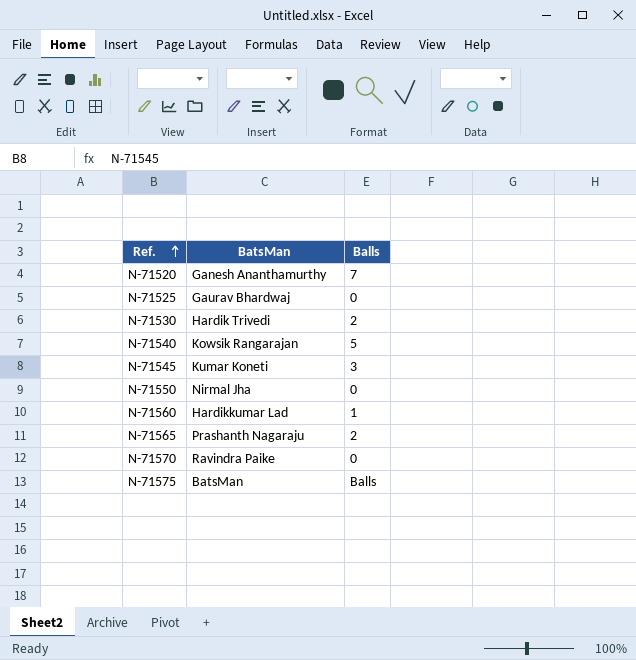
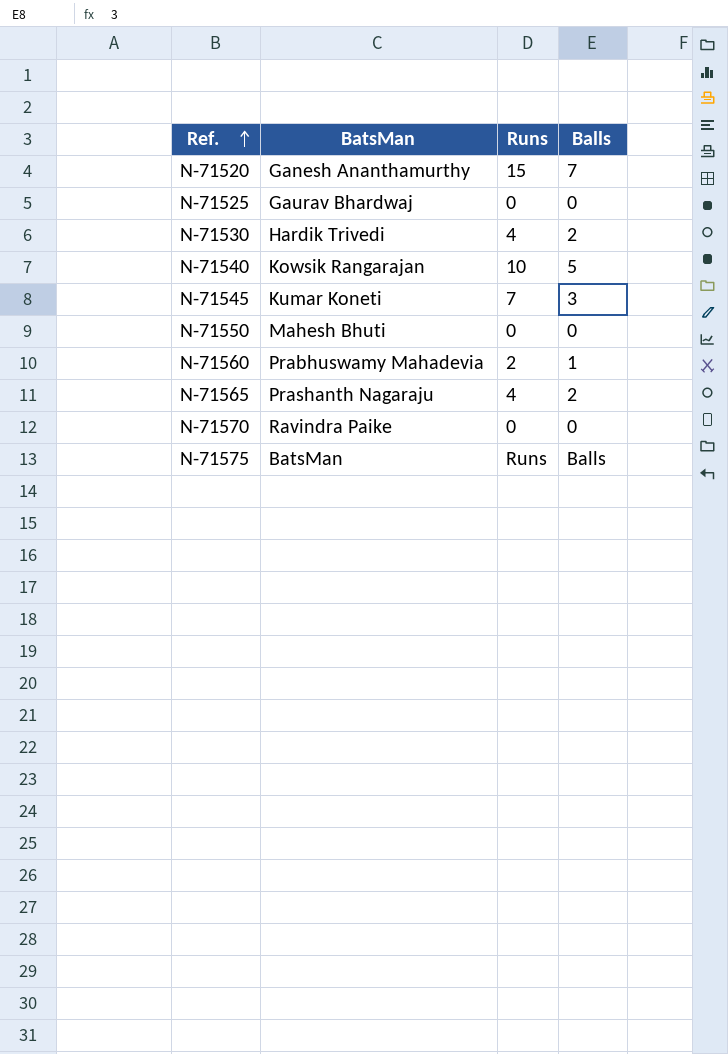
column Runs | position: none -> 3
N-71550 | BatsMan: Nirmal Jha -> Mahesh Bhuti
N-71560 | BatsMan: Hardikkumar Lad -> Prabhuswamy Mahadevia

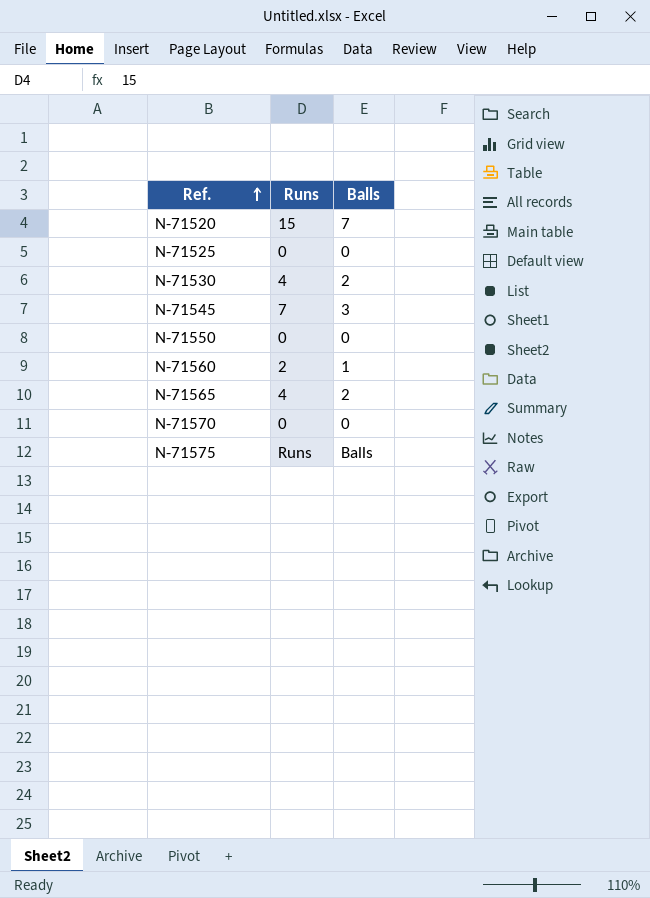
column BatsMan | position: 2 -> none
row N-71540: Kowsik Rangarajan | 10 | 5 -> none

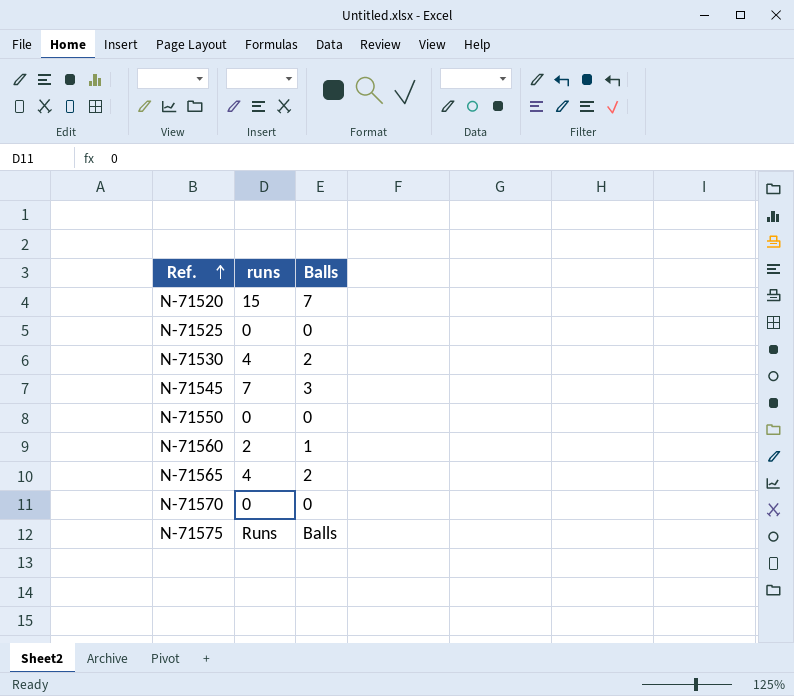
column name: Runs -> runs

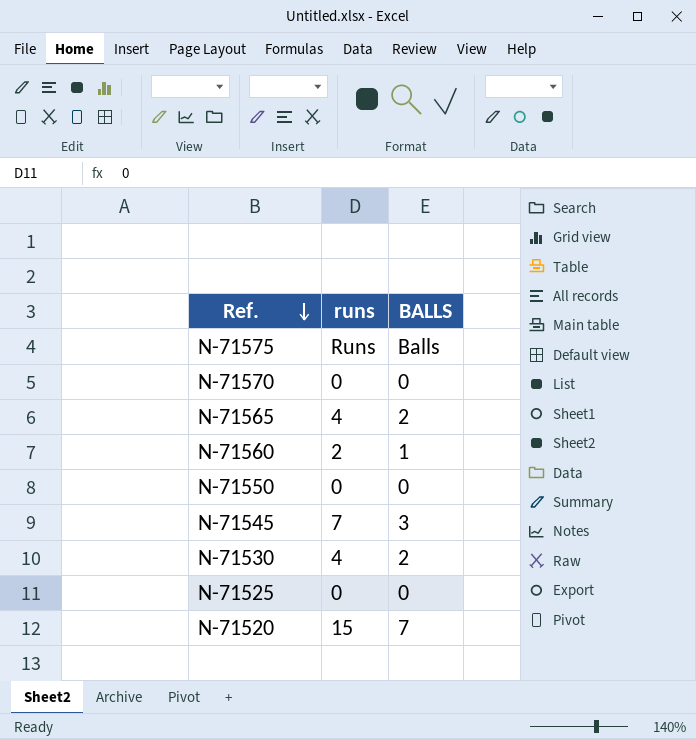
row order: Ref. ascending -> Ref. descending
column name: Balls -> BALLS

